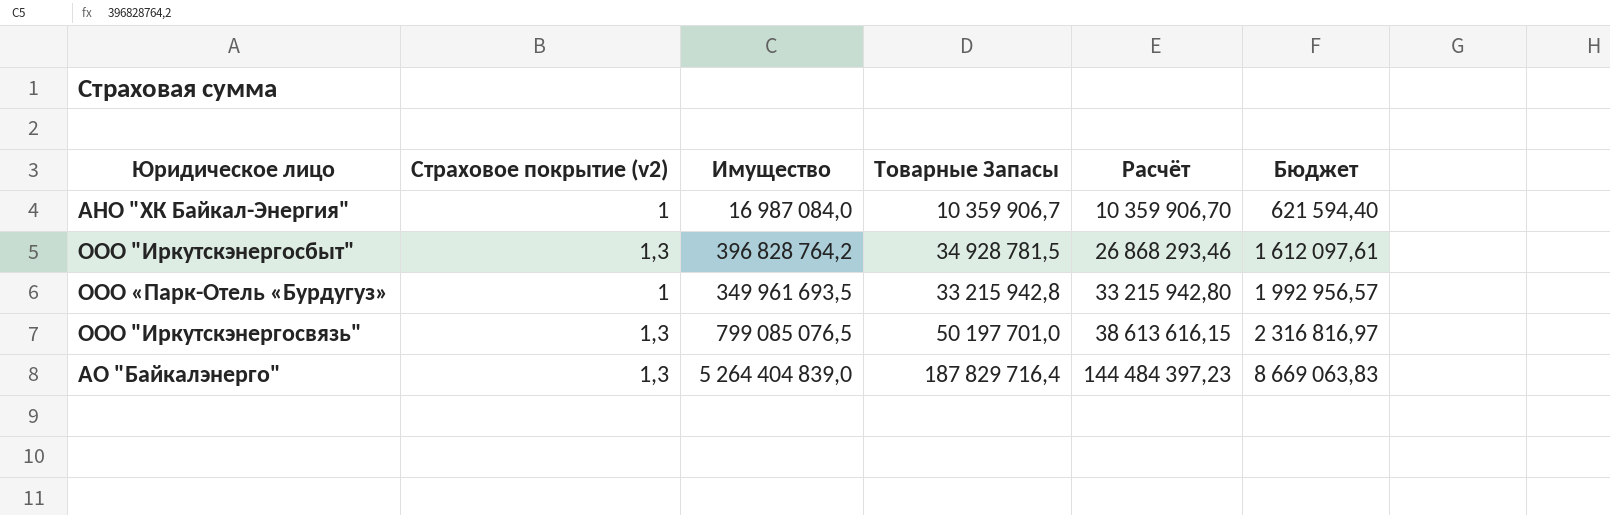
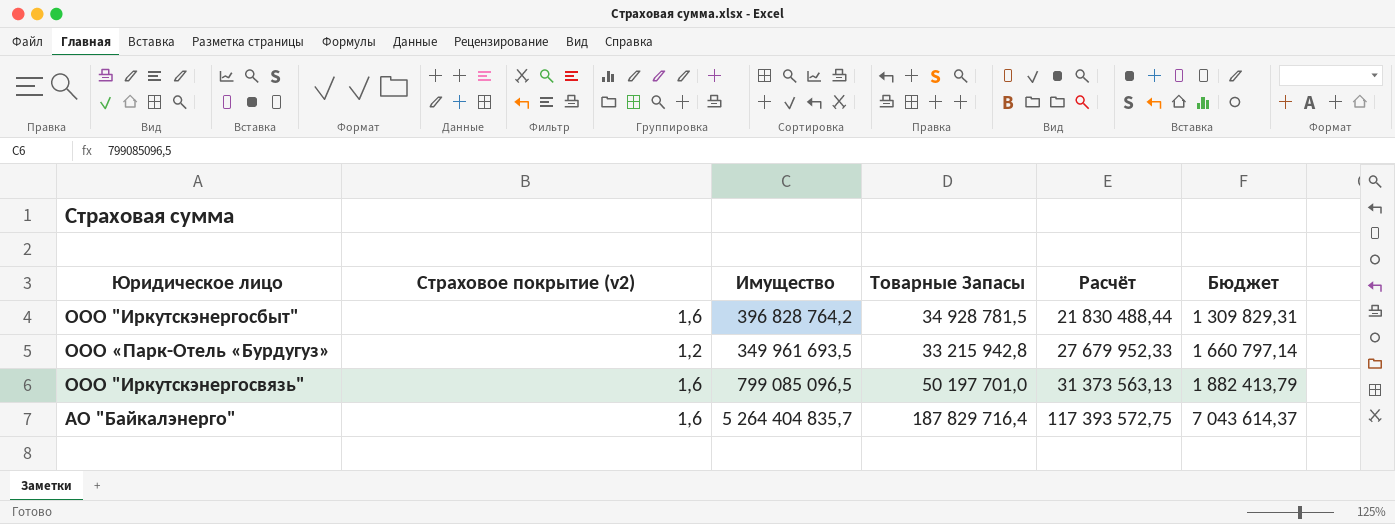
row АНО "ХК Байкал-Энергия": 1 | 16 987 084,0 | 10 359 906,7 | 10 359 906,70 | 621 594,40 -> none
ООО "Иркутскэнергосбыт" | Страховое покрытие (v2): 1,3 -> 1,6
ООО "Иркутскэнергосбыт" | Расчёт: 26 868 293,46 -> 21 830 488,44
ООО "Иркутскэнергосбыт" | Бюджет: 1 612 097,61 -> 1 309 829,31
ООО «Парк-Отель «Бурдугуз» | Страховое покрытие (v2): 1 -> 1,2
ООО «Парк-Отель «Бурдугуз» | Расчёт: 33 215 942,80 -> 27 679 952,33
ООО «Парк-Отель «Бурдугуз» | Бюджет: 1 992 956,57 -> 1 660 797,14
ООО "Иркутскэнергосвязь" | Страховое покрытие (v2): 1,3 -> 1,6
ООО "Иркутскэнергосвязь" | Имущество: 799 085 076,5 -> 799 085 096,5
ООО "Иркутскэнергосвязь" | Расчёт: 38 613 616,15 -> 31 373 563,13
ООО "Иркутскэнергосвязь" | Бюджет: 2 316 816,97 -> 1 882 413,79
АО "Байкалэнерго" | Страховое покрытие (v2): 1,3 -> 1,6
АО "Байкалэнерго" | Имущество: 5 264 404 839,0 -> 5 264 404 835,7
АО "Байкалэнерго" | Расчёт: 144 484 397,23 -> 117 393 572,75
АО "Байкалэнерго" | Бюджет: 8 669 063,83 -> 7 043 614,37

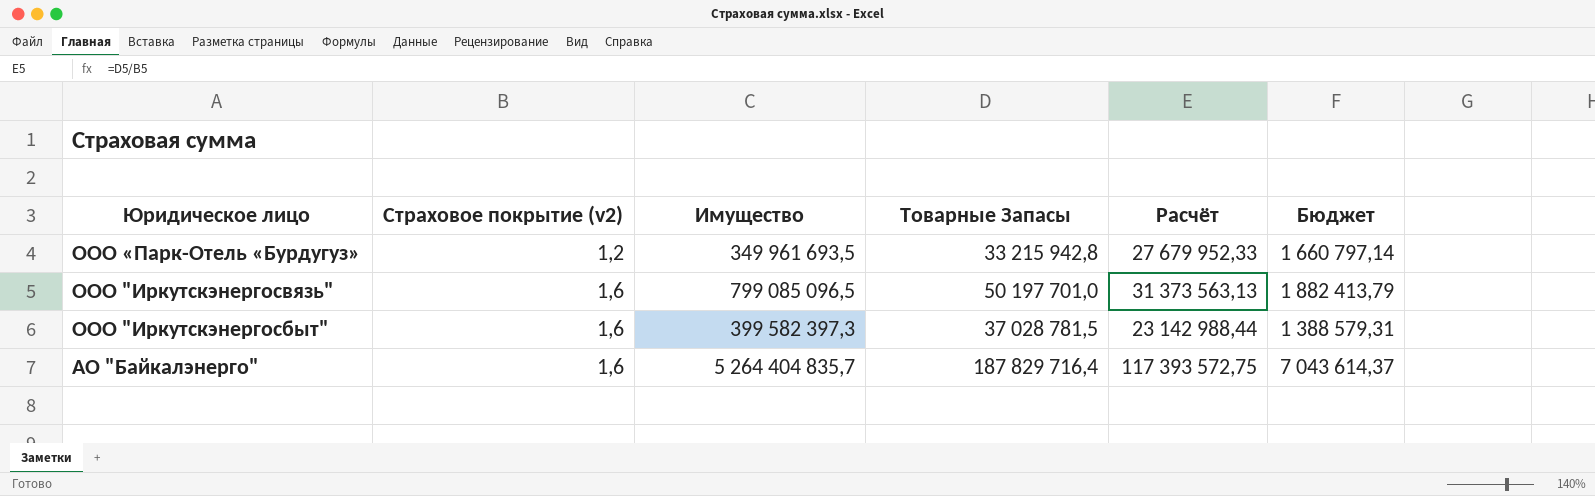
row order: Расчёт ascending -> Юридическое лицо descending
ООО "Иркутскэнергосбыт" | Имущество: 396 828 764,2 -> 399 582 397,3
ООО "Иркутскэнергосбыт" | Товарные Запасы: 34 928 781,5 -> 37 028 781,5
ООО "Иркутскэнергосбыт" | Расчёт: 21 830 488,44 -> 23 142 988,44
ООО "Иркутскэнергосбыт" | Бюджет: 1 309 829,31 -> 1 388 579,31

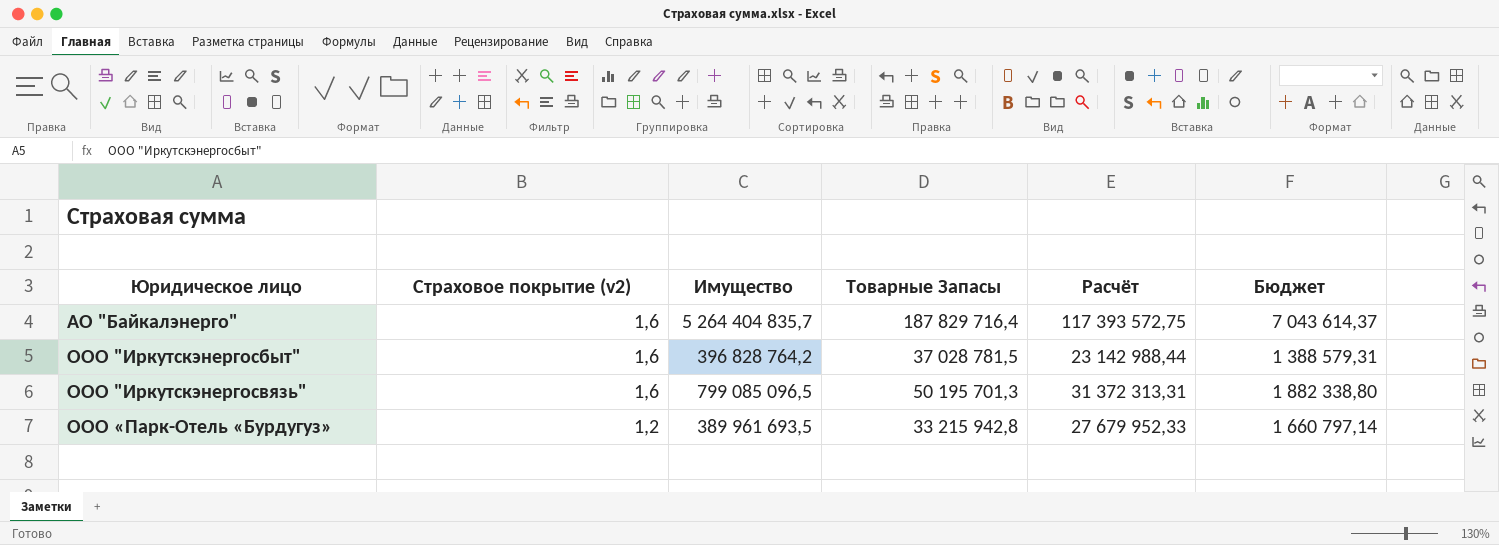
row order: Юридическое лицо descending -> Юридическое лицо ascending
ООО "Иркутскэнергосбыт" | Имущество: 399 582 397,3 -> 396 828 764,2
ООО "Иркутскэнергосвязь" | Товарные Запасы: 50 197 701,0 -> 50 195 701,3
ООО "Иркутскэнергосвязь" | Расчёт: 31 373 563,13 -> 31 372 313,31
ООО "Иркутскэнергосвязь" | Бюджет: 1 882 413,79 -> 1 882 338,80
ООО «Парк-Отель «Бурдугуз» | Имущество: 349 961 693,5 -> 389 961 693,5

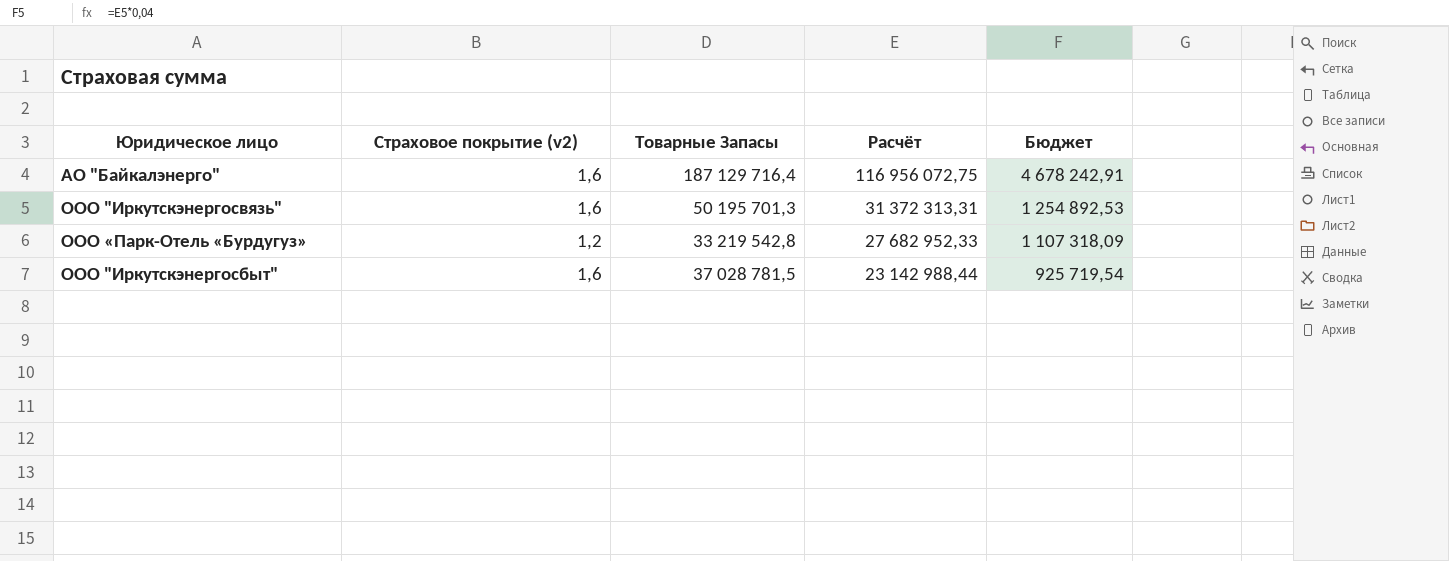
row order: Юридическое лицо ascending -> Расчёт descending
column Имущество | position: 3 -> none
column Бюджет | formula: [Расчёт] * 0,06 -> [Расчёт] * 0,04
АО "Байкалэнерго" | Товарные Запасы: 187 829 716,4 -> 187 129 716,4
АО "Байкалэнерго" | Расчёт: 117 393 572,75 -> 116 956 072,75
ООО «Парк-Отель «Бурдугуз» | Товарные Запасы: 33 215 942,8 -> 33 219 542,8
ООО «Парк-Отель «Бурдугуз» | Расчёт: 27 679 952,33 -> 27 682 952,33

